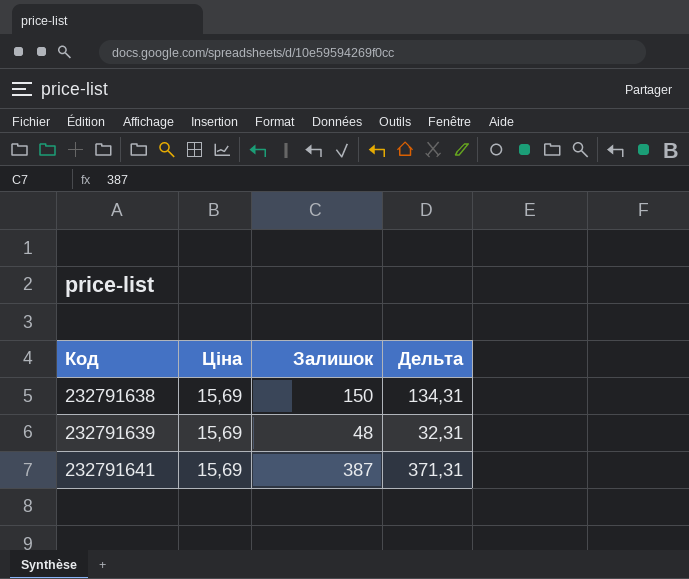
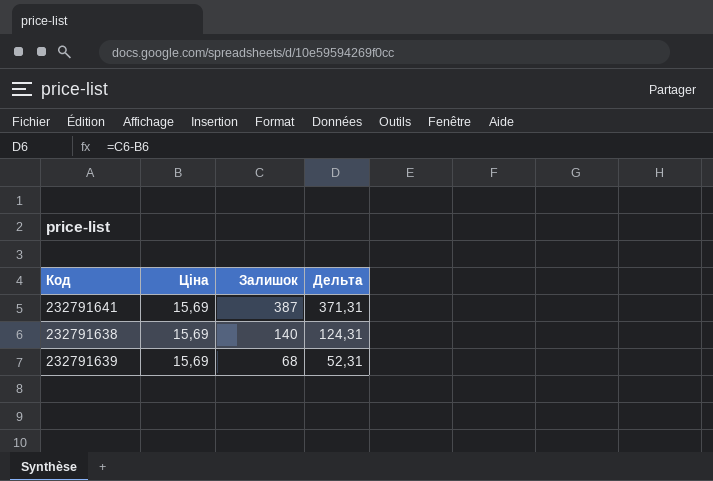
row order: Код ascending -> Залишок descending
232791638 | Залишок: 150 -> 140
232791638 | Дельта: 134,31 -> 124,31
232791639 | Залишок: 48 -> 68
232791639 | Дельта: 32,31 -> 52,31

